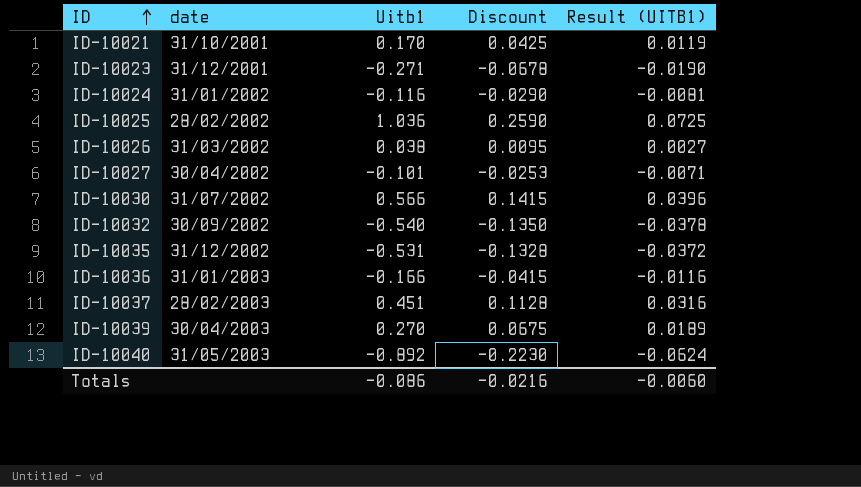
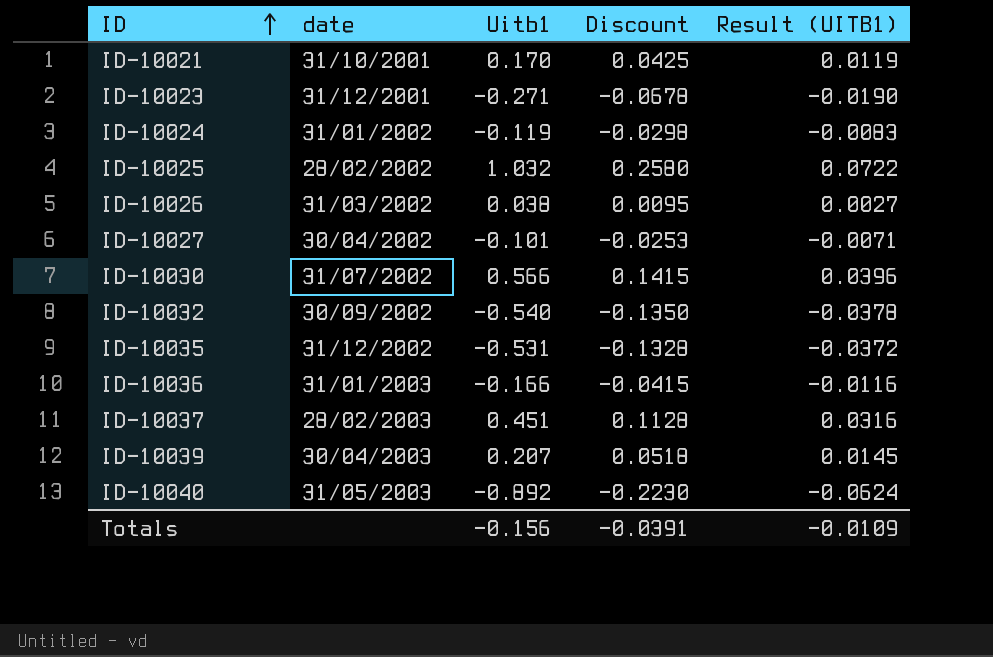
ID-10024 | Uitb1: -0.116 -> -0.119
ID-10024 | Discount: -0.0290 -> -0.0298
ID-10024 | Result (UITB1): -0.0081 -> -0.0083
ID-10025 | Uitb1: 1.036 -> 1.032
ID-10025 | Discount: 0.2590 -> 0.2580
ID-10025 | Result (UITB1): 0.0725 -> 0.0722
ID-10039 | Uitb1: 0.270 -> 0.207
ID-10039 | Discount: 0.0675 -> 0.0518
ID-10039 | Result (UITB1): 0.0189 -> 0.0145
Totals | Uitb1: -0.086 -> -0.156
Totals | Discount: -0.0216 -> -0.0391
Totals | Result (UITB1): -0.0060 -> -0.0109

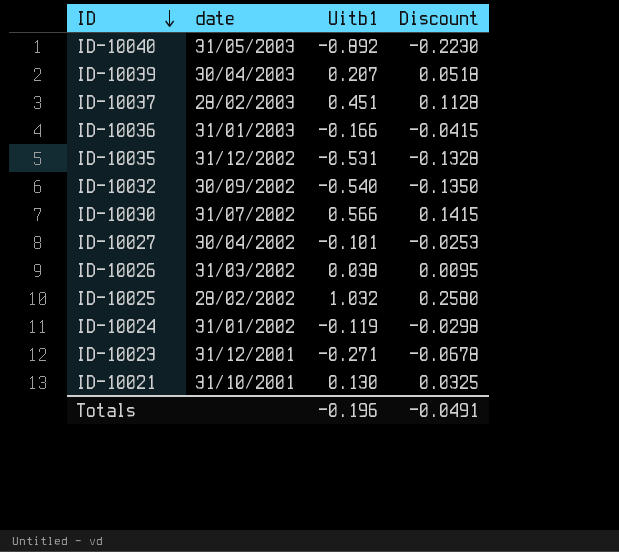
row order: ID ascending -> ID descending
column Result (UITB1) | formula: [Uitb1] * 0.07 -> none
ID-10021 | Uitb1: 0.170 -> 0.130
ID-10021 | Discount: 0.0425 -> 0.0325
Totals | Uitb1: -0.156 -> -0.196
Totals | Discount: -0.0391 -> -0.0491

